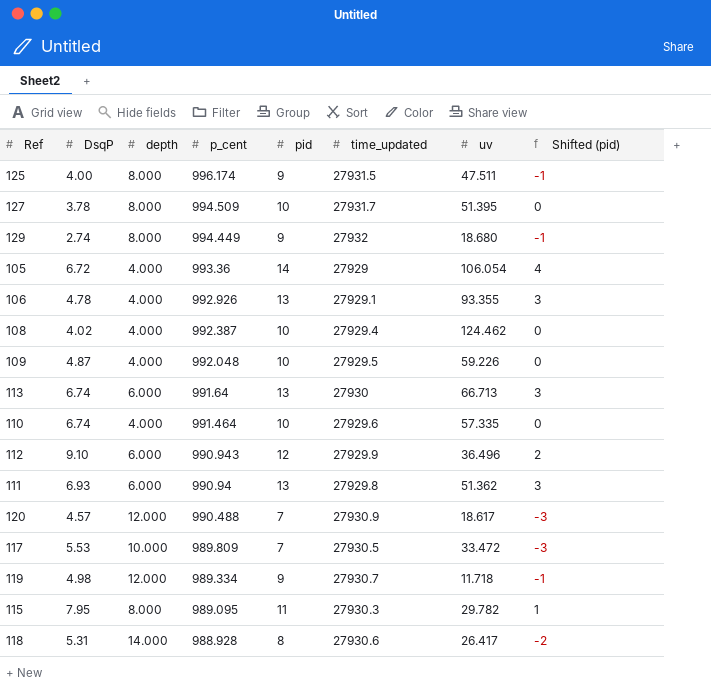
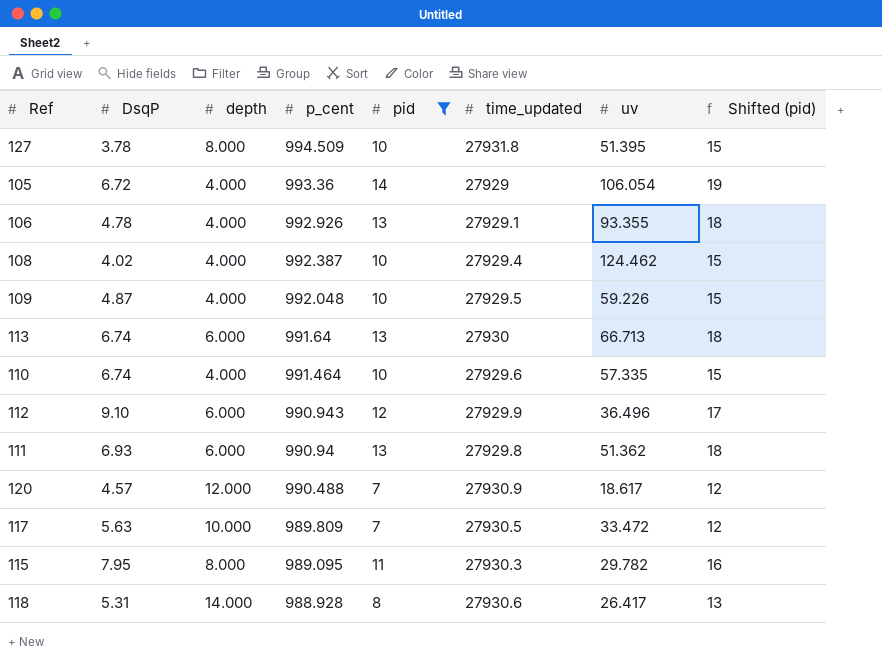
filter: none -> pid != 9
column Shifted (pid) | formula: [pid] - 10 -> [pid] + 5
127 | time_updated: 27931.7 -> 27931.8
117 | DsqP: 5.53 -> 5.63

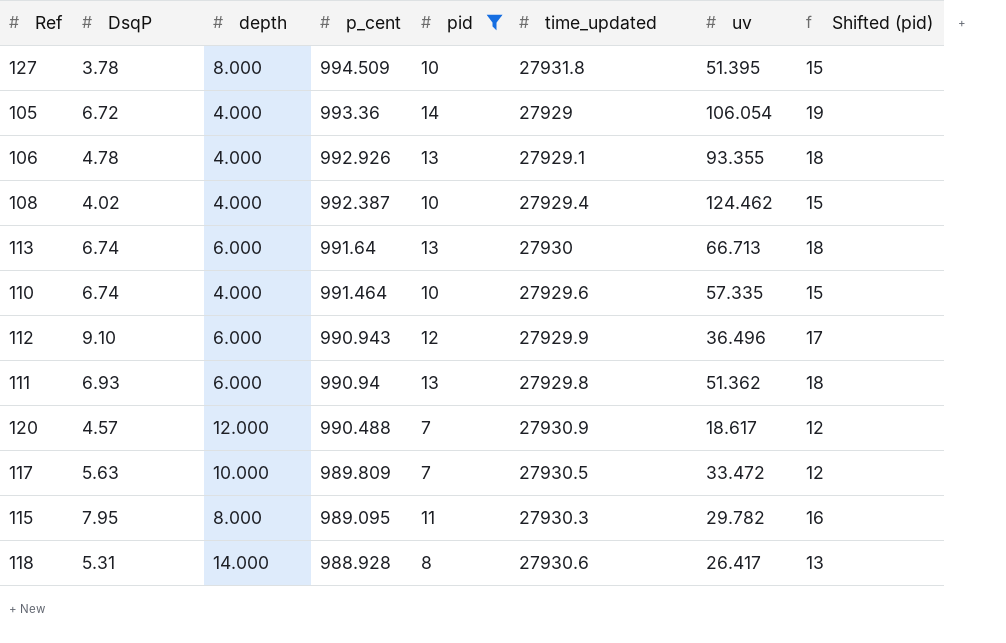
row 109: 4.87 | 4.000 | 992.048 | 10 | 27929.5 | 59.226 | 15 -> none

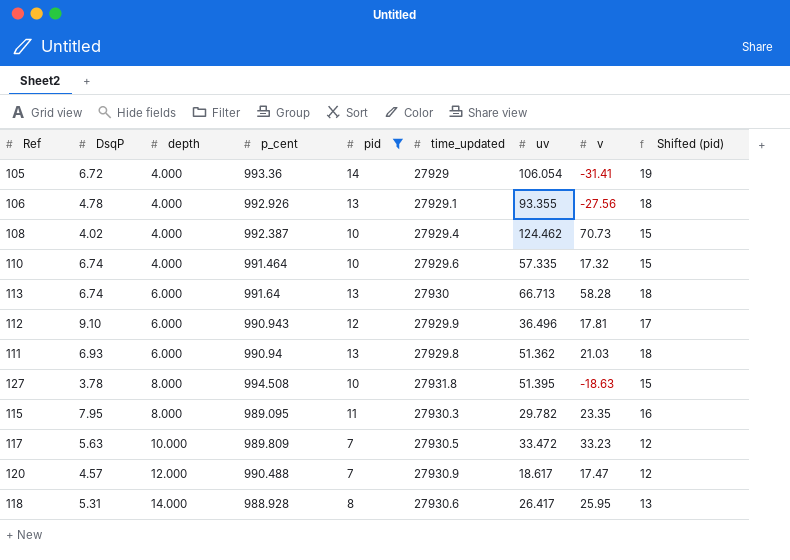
row order: p_cent descending -> depth ascending
column v | position: none -> 8
127 | p_cent: 994.509 -> 994.508

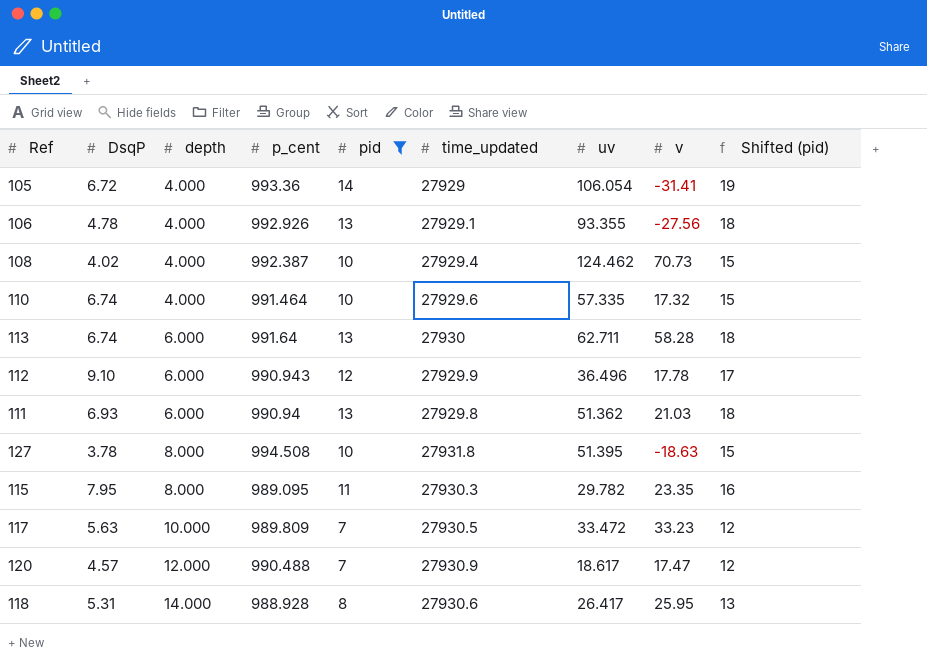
113 | uv: 66.713 -> 62.711
112 | v: 17.81 -> 17.78

